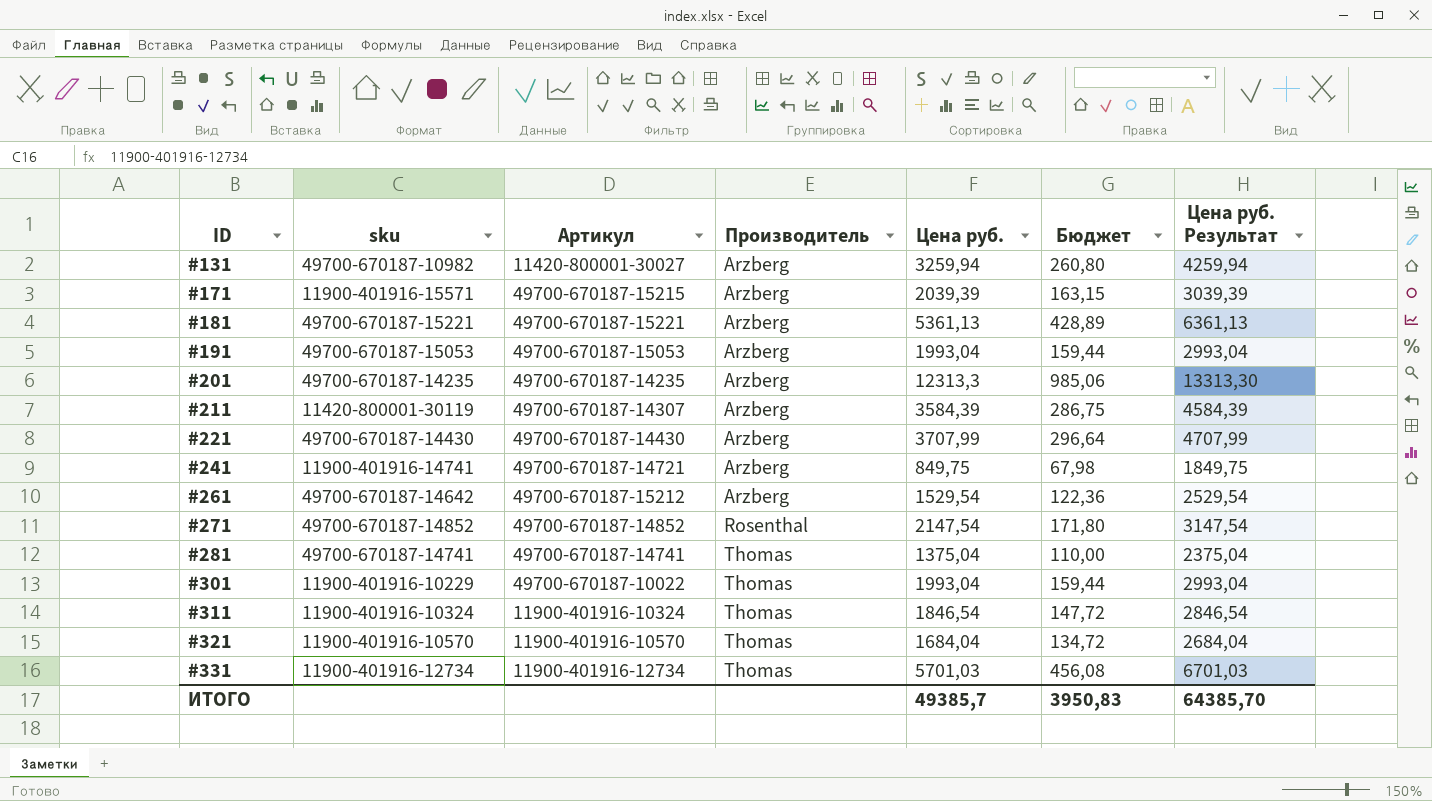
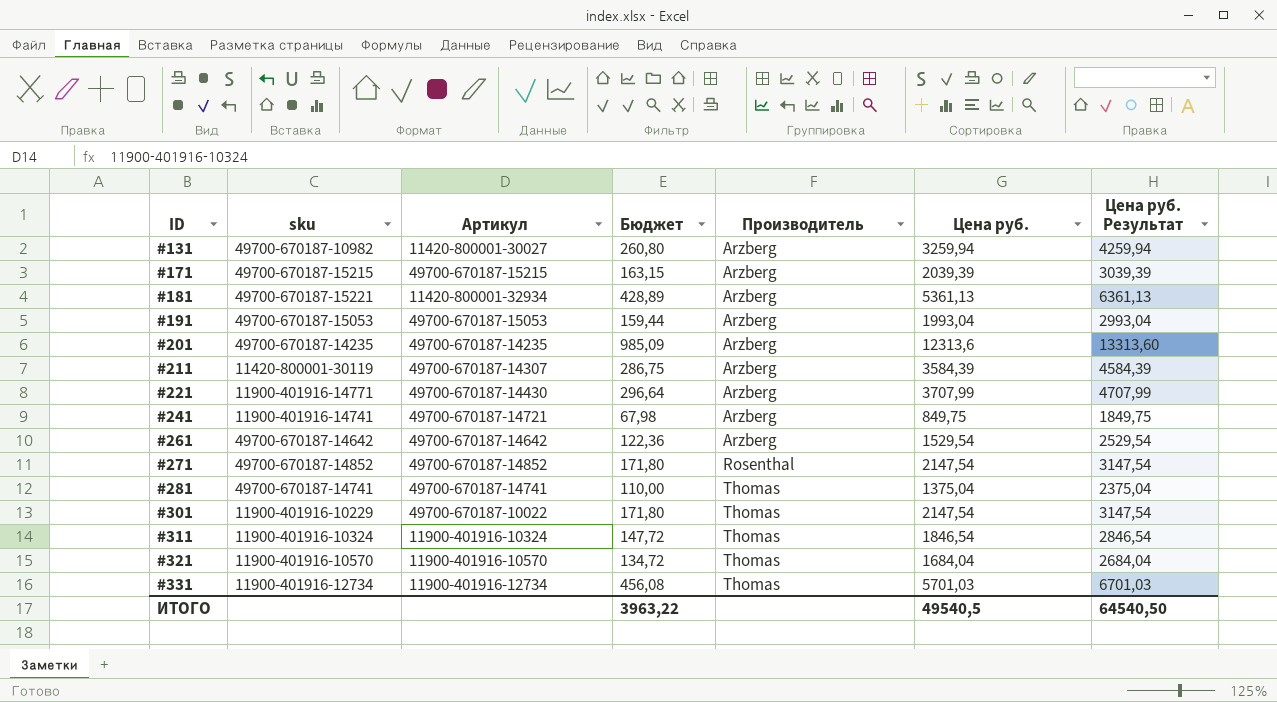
column Бюджет | position: 6 -> 4
#171 | sku: 11900-401916-15571 -> 49700-670187-15215
#181 | Артикул: 49700-670187-15221 -> 11420-800001-32934
#201 | Бюджет: 985,06 -> 985,09
#201 | Цена руб.: 12313,3 -> 12313,6
#201 | Цена руб. Результат: 13313,30 -> 13313,60
#221 | sku: 49700-670187-14430 -> 11900-401916-14771
#261 | Артикул: 49700-670187-15212 -> 49700-670187-14642
#301 | Бюджет: 159,44 -> 171,80
#301 | Цена руб.: 1993,04 -> 2147,54
#301 | Цена руб. Результат: 2993,04 -> 3147,54
ИТОГО | Бюджет: 3950,83 -> 3963,22
ИТОГО | Цена руб.: 49385,7 -> 49540,5
ИТОГО | Цена руб. Результат: 64385,70 -> 64540,50

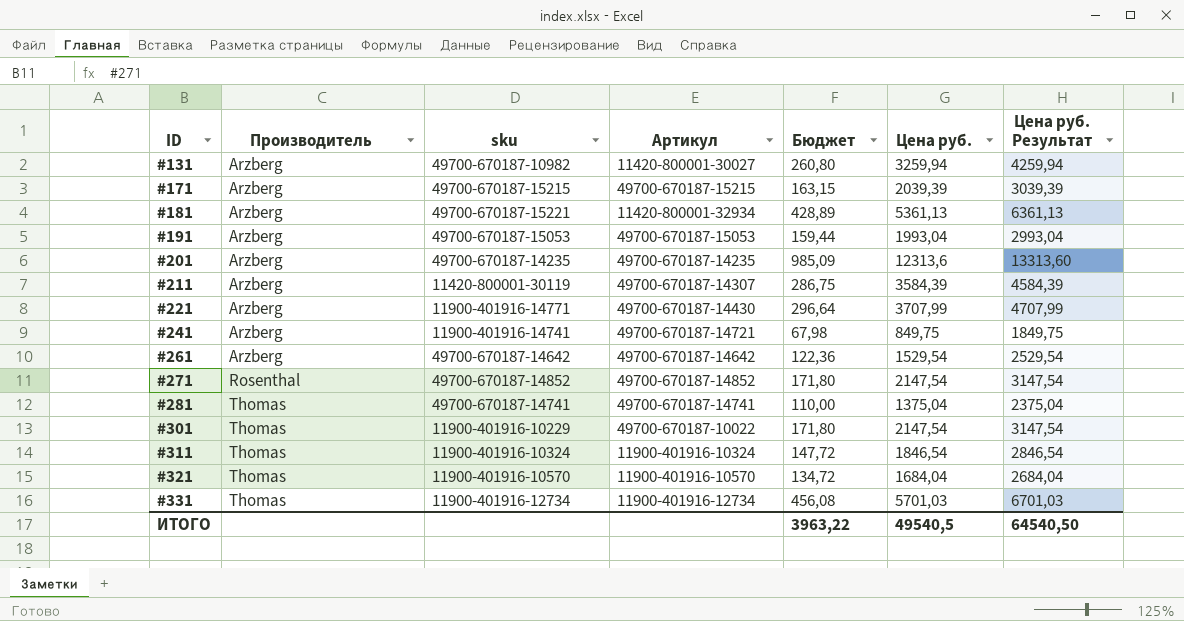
column Производитель | position: 5 -> 2

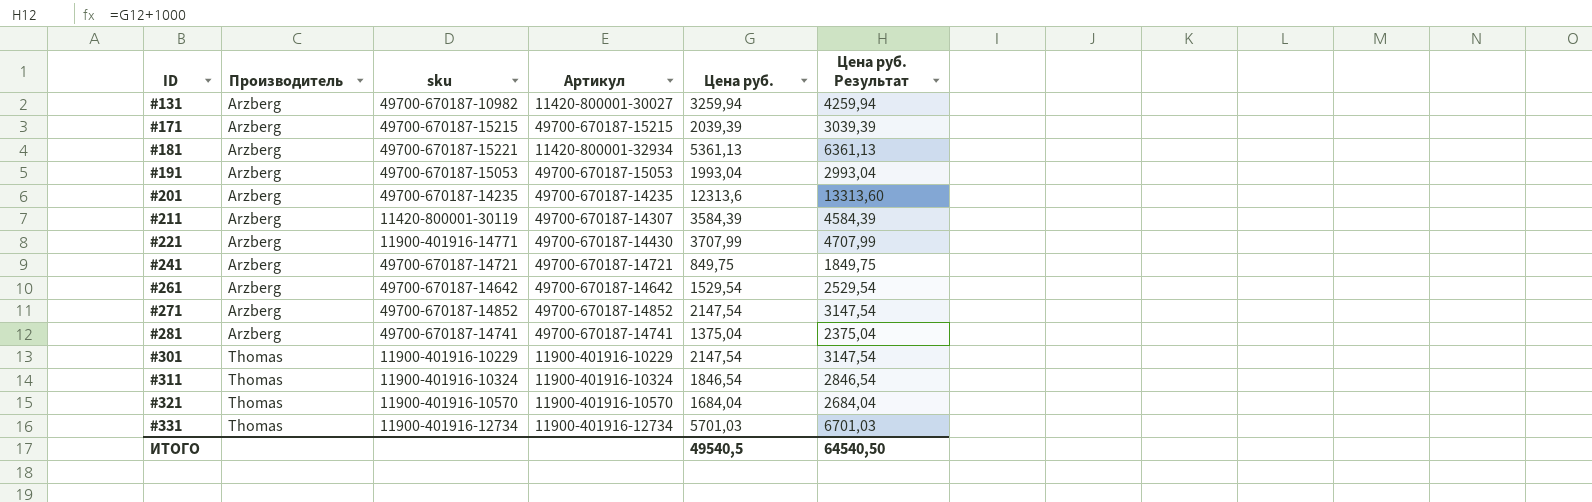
column Бюджет | formula: [Цена руб.] * 0,08 -> none
#241 | sku: 11900-401916-14741 -> 49700-670187-14721
#271 | Производитель: Rosenthal -> Arzberg
#281 | Производитель: Thomas -> Arzberg
#301 | Артикул: 49700-670187-10022 -> 11900-401916-10229

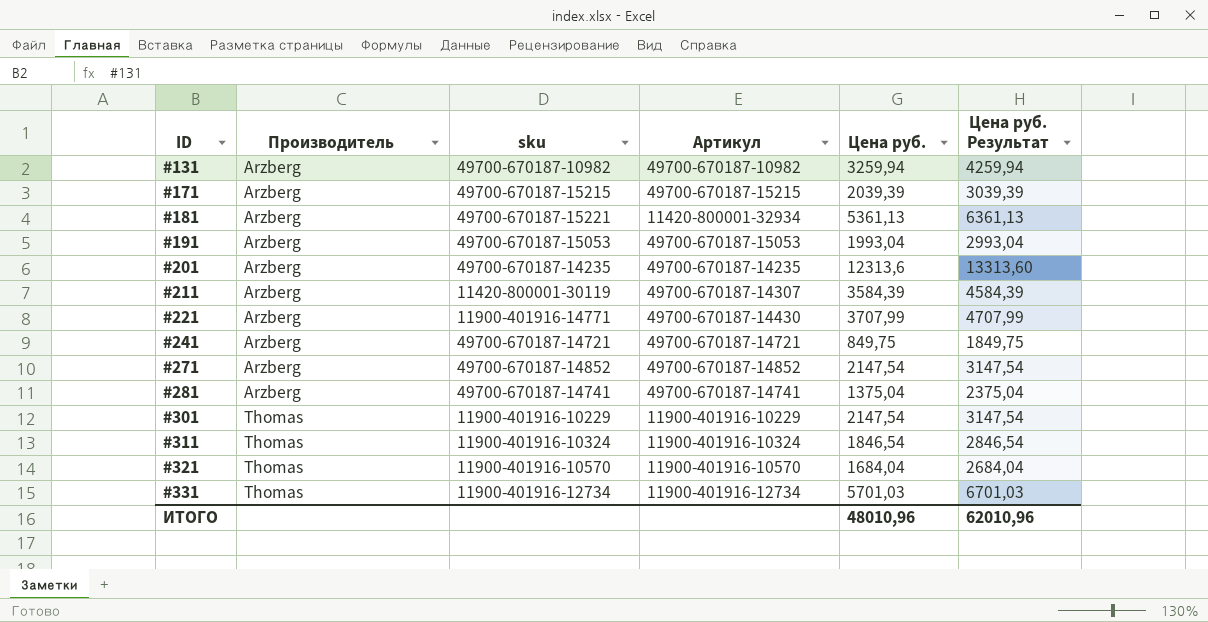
row #261: Arzberg | 49700-670187-14642 | 49700-670187-14642 | 1529,54 | 2529,54 -> none
#131 | Артикул: 11420-800001-30027 -> 49700-670187-10982
ИТОГО | Цена руб.: 49540,5 -> 48010,96
ИТОГО | Цена руб. Результат: 64540,50 -> 62010,96

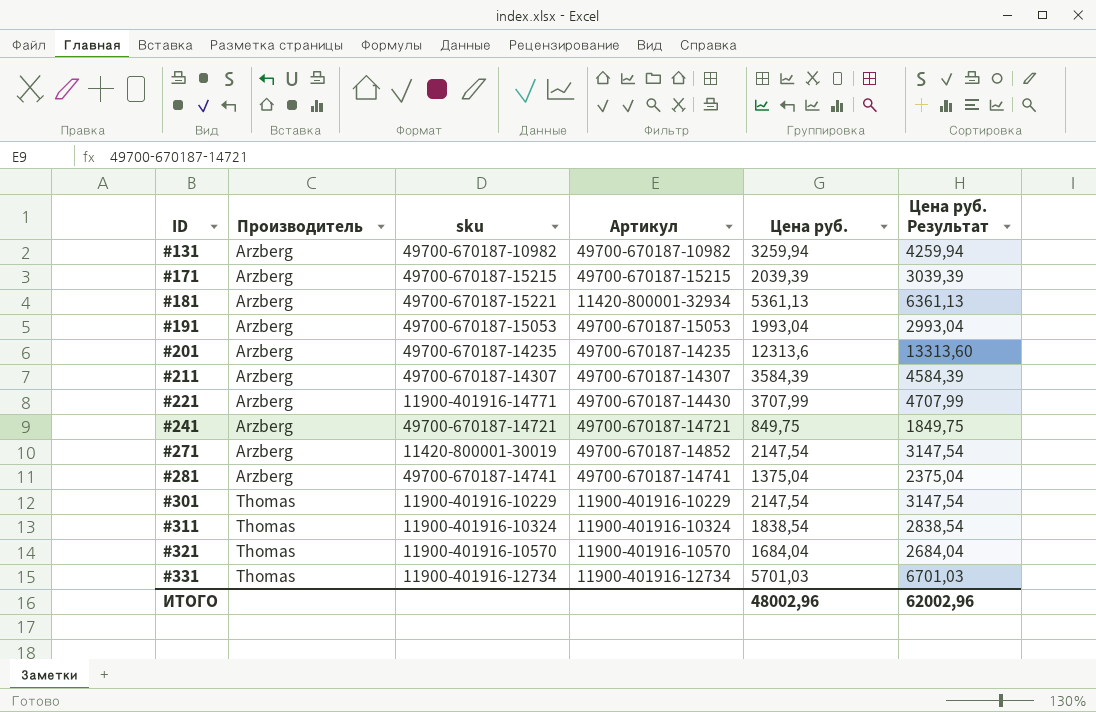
#211 | sku: 11420-800001-30119 -> 49700-670187-14307
#271 | sku: 49700-670187-14852 -> 11420-800001-30019
#311 | Цена руб.: 1846,54 -> 1838,54
#311 | Цена руб. Результат: 2846,54 -> 2838,54
ИТОГО | Цена руб.: 48010,96 -> 48002,96
ИТОГО | Цена руб. Результат: 62010,96 -> 62002,96

